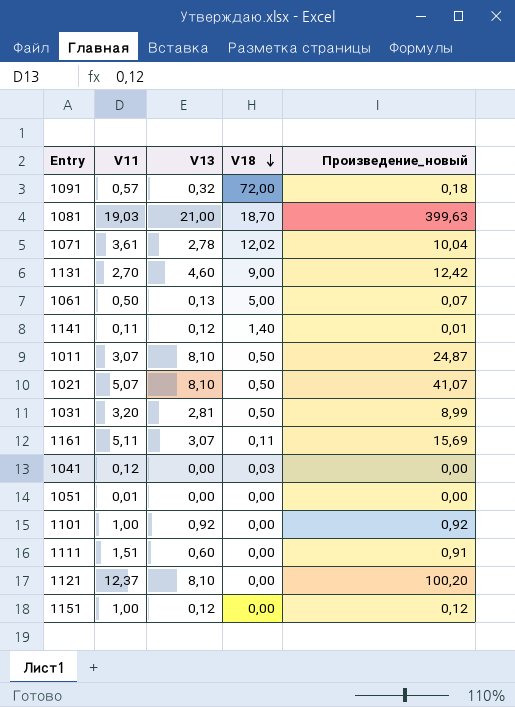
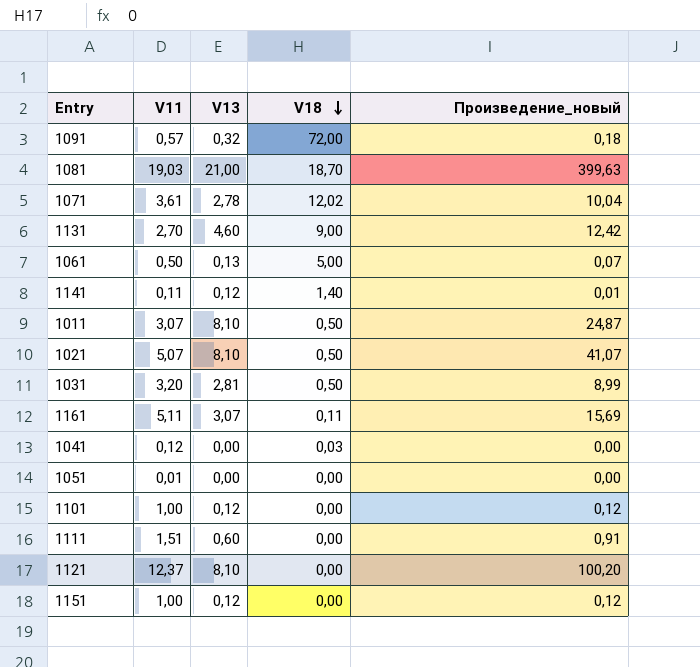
1101 | V13: 0,92 -> 0,12
1101 | Произведение_новый: 0,92 -> 0,12

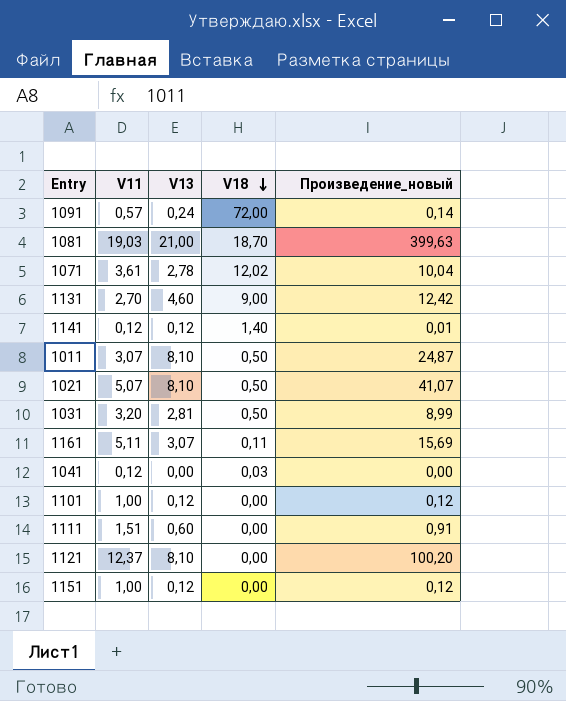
row 1061: 0,50 | 0,13 | 5,00 | 0,07 -> none
row 1051: 0,01 | 0,00 | 0,00 | 0,00 -> none
1091 | V13: 0,32 -> 0,24
1091 | Произведение_новый: 0,18 -> 0,14
1141 | V11: 0,11 -> 0,12

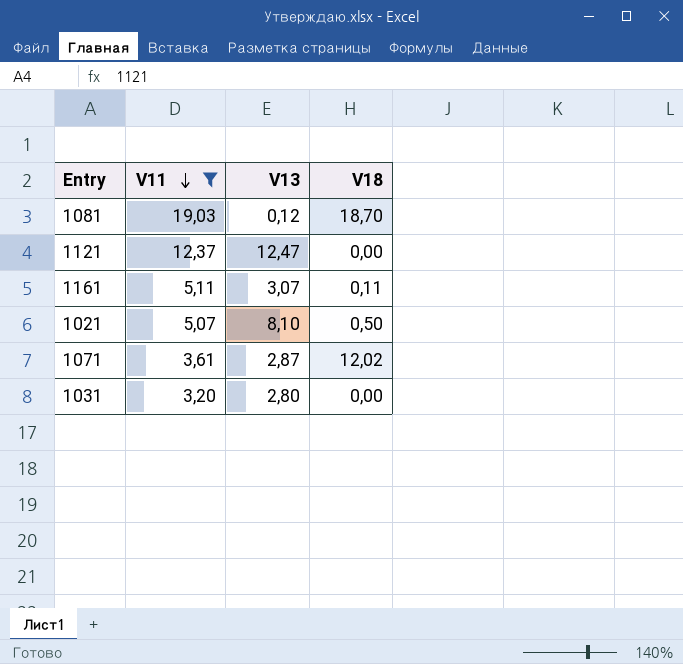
filter: none -> V11 >= 3,20
row order: V18 descending -> V11 descending
column Произведение_новый | formula: [V11] * [V13] -> none
1081 | V13: 21,00 -> 0,12
1121 | V13: 8,10 -> 12,47
1071 | V13: 2,78 -> 2,87
1031 | V13: 2,81 -> 2,80
1031 | V18: 0,50 -> 0,00

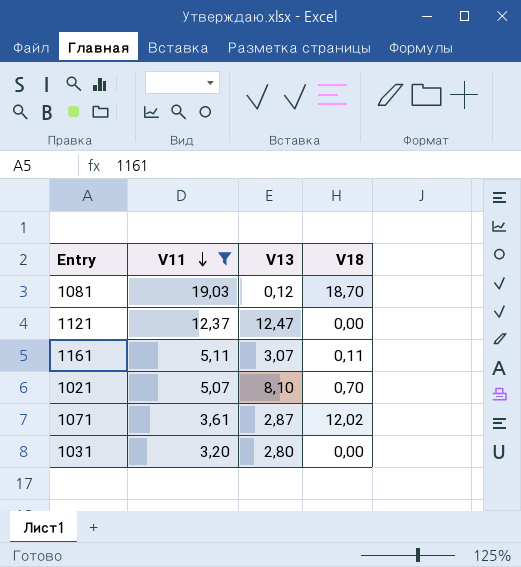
1021 | V18: 0,50 -> 0,70

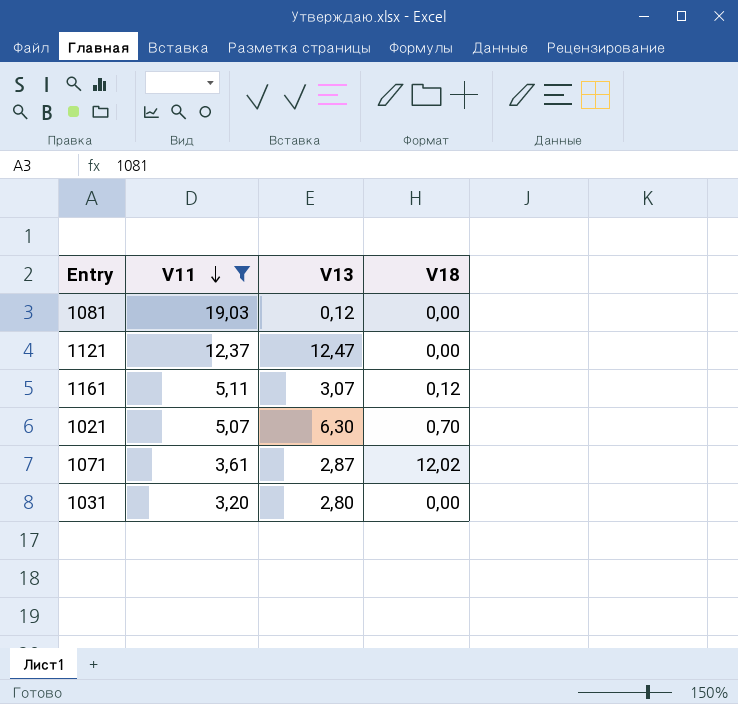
1081 | V18: 18,70 -> 0,00
1161 | V18: 0,11 -> 0,12
1021 | V13: 8,10 -> 6,30

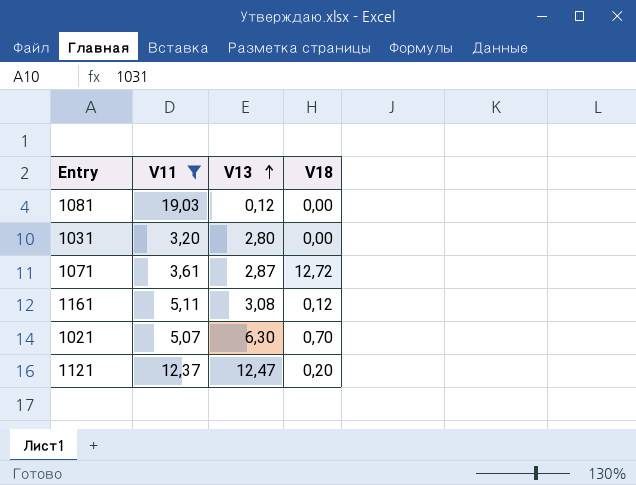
row order: V11 descending -> V13 ascending
1071 | V18: 12,02 -> 12,72
1161 | V13: 3,07 -> 3,08
1121 | V18: 0,00 -> 0,20

